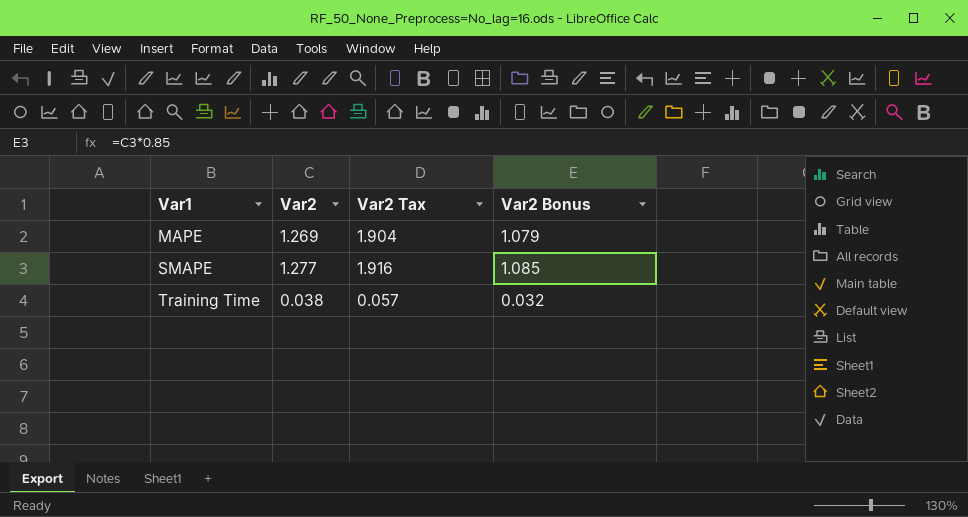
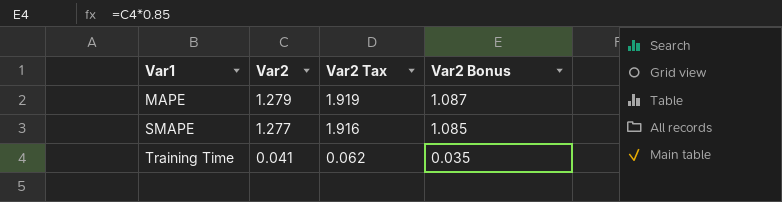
MAPE | Var2: 1.269 -> 1.279
MAPE | Var2 Tax: 1.904 -> 1.919
MAPE | Var2 Bonus: 1.079 -> 1.087
Training Time | Var2: 0.038 -> 0.041
Training Time | Var2 Tax: 0.057 -> 0.062
Training Time | Var2 Bonus: 0.032 -> 0.035

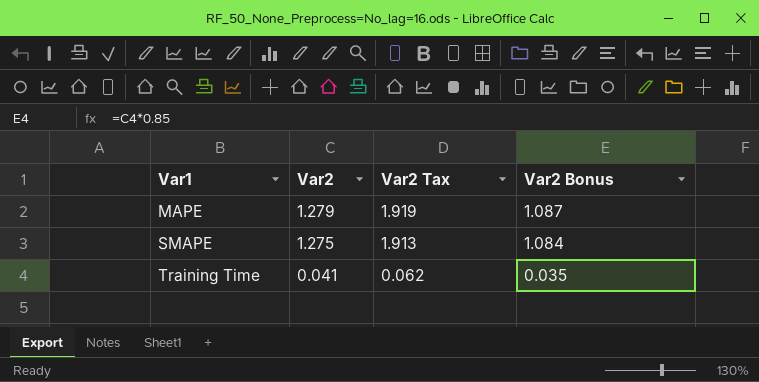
SMAPE | Var2: 1.277 -> 1.275
SMAPE | Var2 Tax: 1.916 -> 1.913
SMAPE | Var2 Bonus: 1.085 -> 1.084

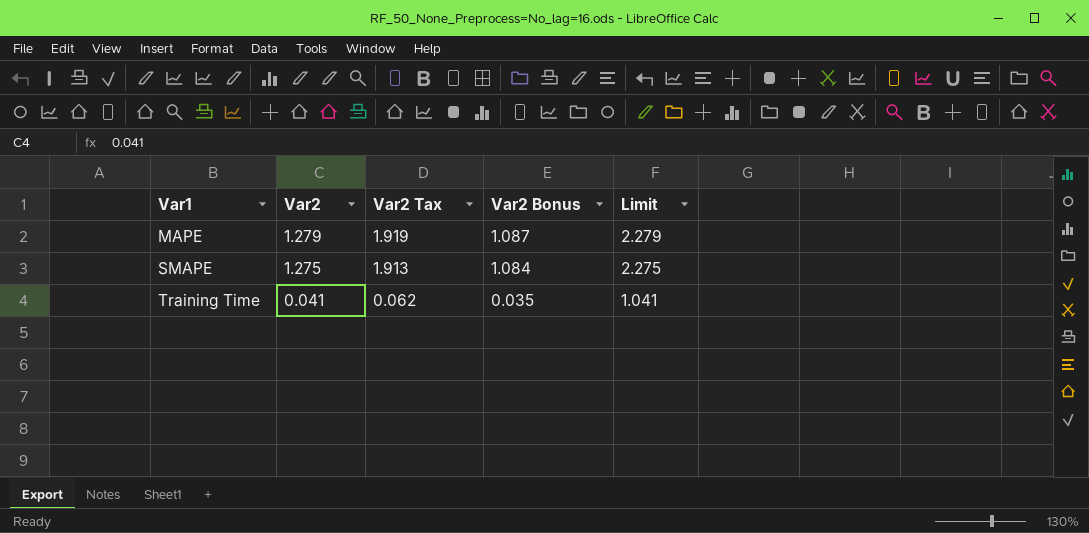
column Limit | formula: none -> [Var2] + 1

